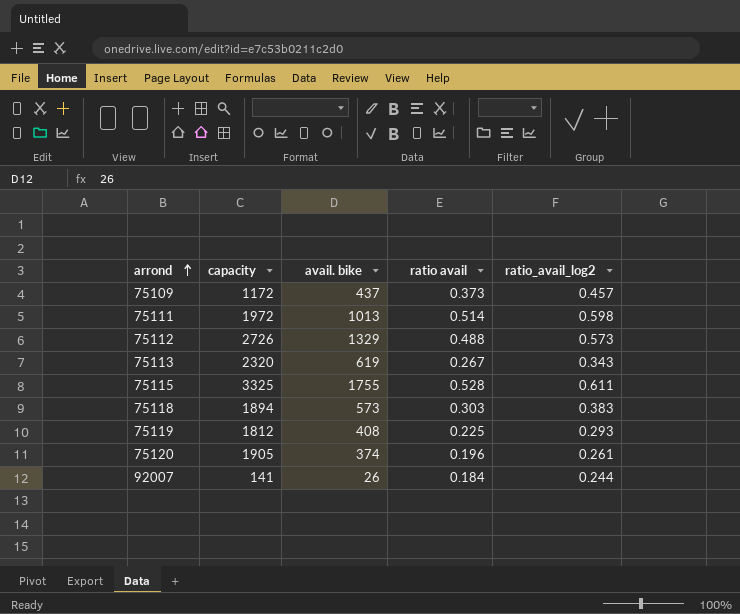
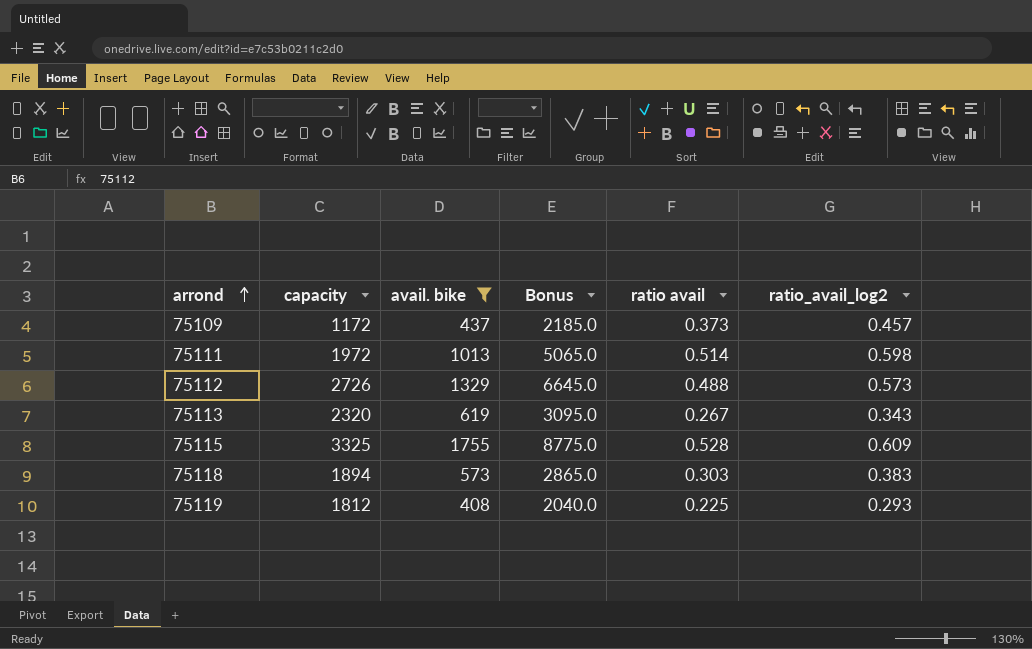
filter: none -> avail. bike >= 408
column Bonus | formula: none -> [avail. bike] * 5
75115 | ratio_avail_log2: 0.611 -> 0.609

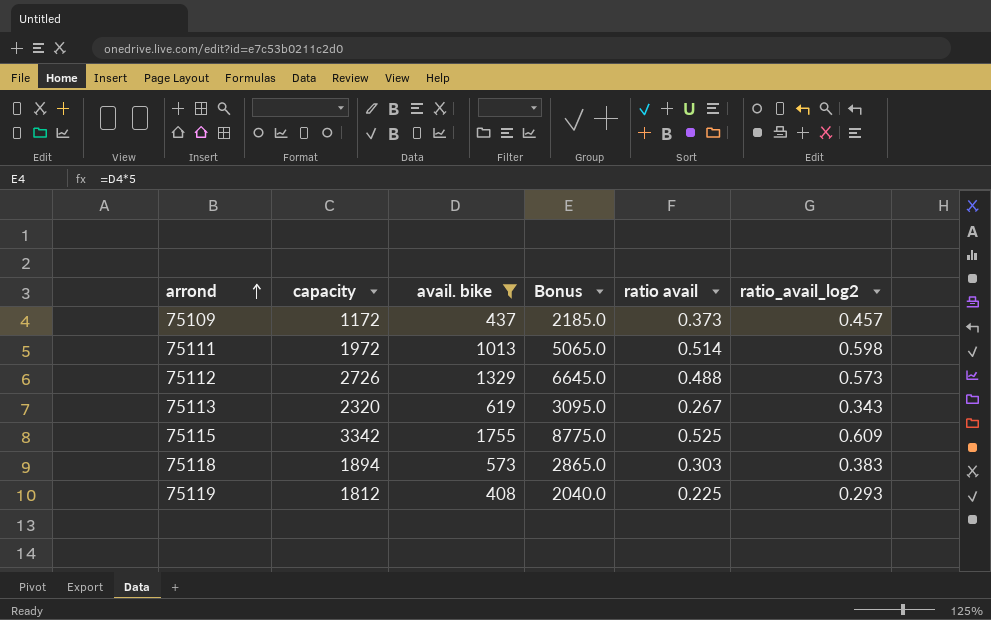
75115 | capacity: 3325 -> 3342
75115 | ratio avail: 0.528 -> 0.525

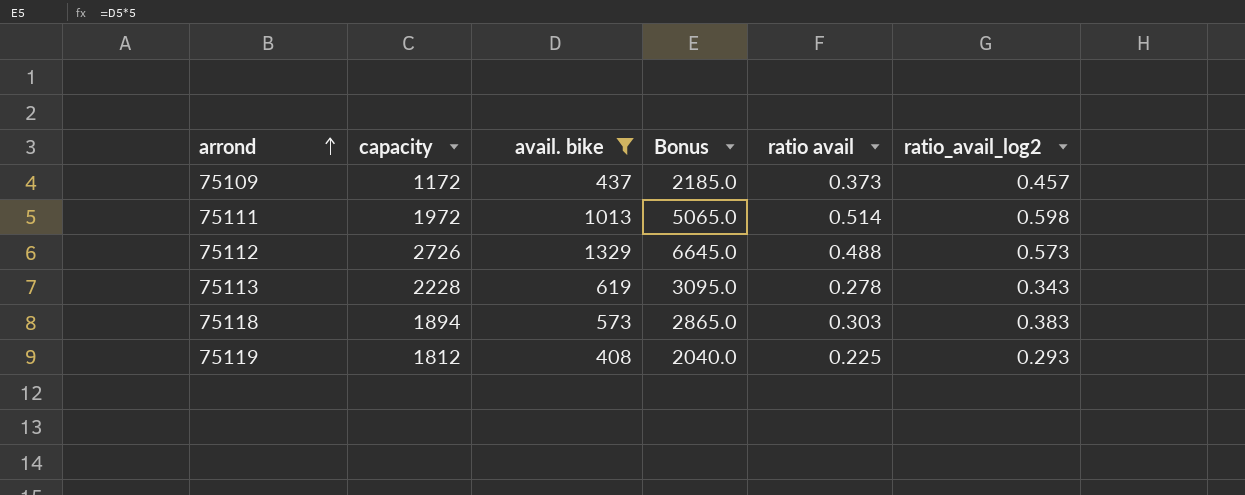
row 75115: 3342 | 1755 | 8775.0 | 0.525 | 0.609 -> none
75113 | capacity: 2320 -> 2228
75113 | ratio avail: 0.267 -> 0.278

